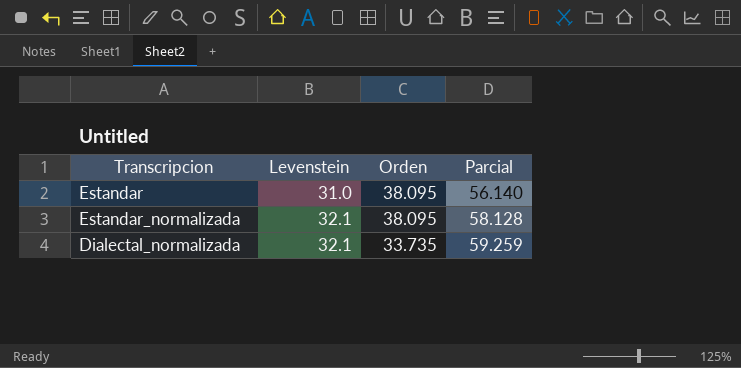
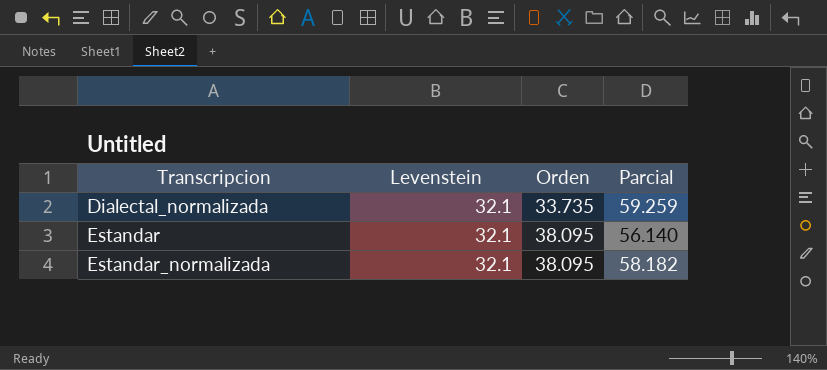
row order: Levenstein ascending -> Transcripcion ascending
Estandar | Levenstein: 31.0 -> 32.1
Estandar_normalizada | Parcial: 58.128 -> 58.182

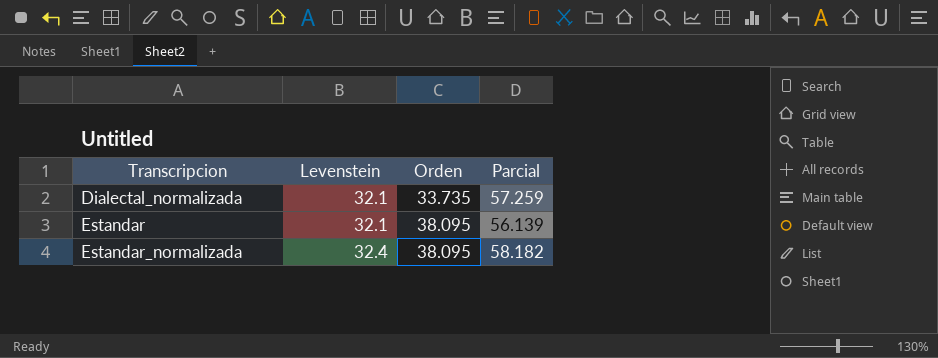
Dialectal_normalizada | Parcial: 59.259 -> 57.259
Estandar | Parcial: 56.140 -> 56.139
Estandar_normalizada | Levenstein: 32.1 -> 32.4

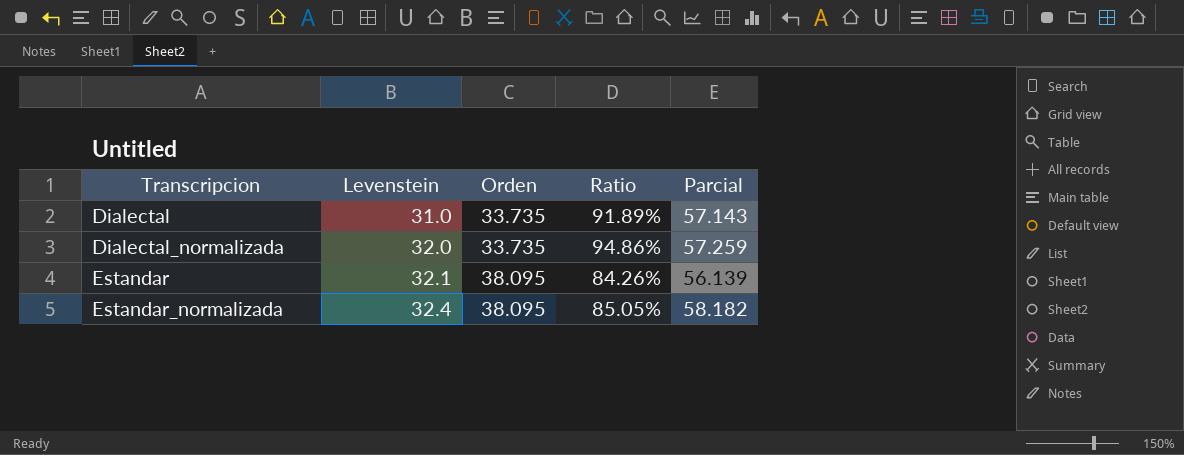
column Ratio | formula: none -> [Levenstein] / [Orden]
row Dialectal: none -> 31.0 | 33.735 | 91.89% | 57.143
Dialectal_normalizada | Levenstein: 32.1 -> 32.0

